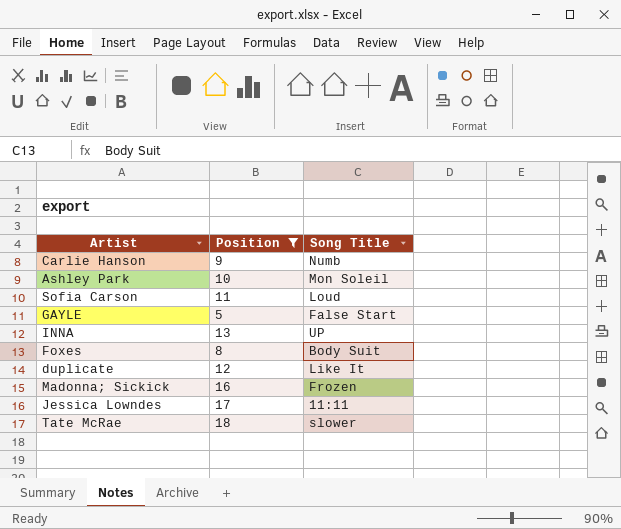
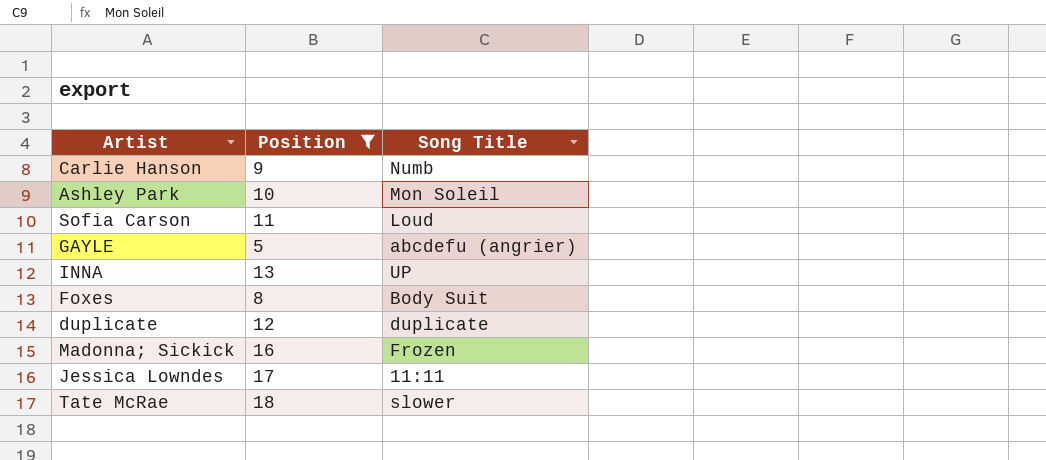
GAYLE | Song Title: False Start -> abcdefu (angrier)
duplicate | Song Title: Like It -> duplicate

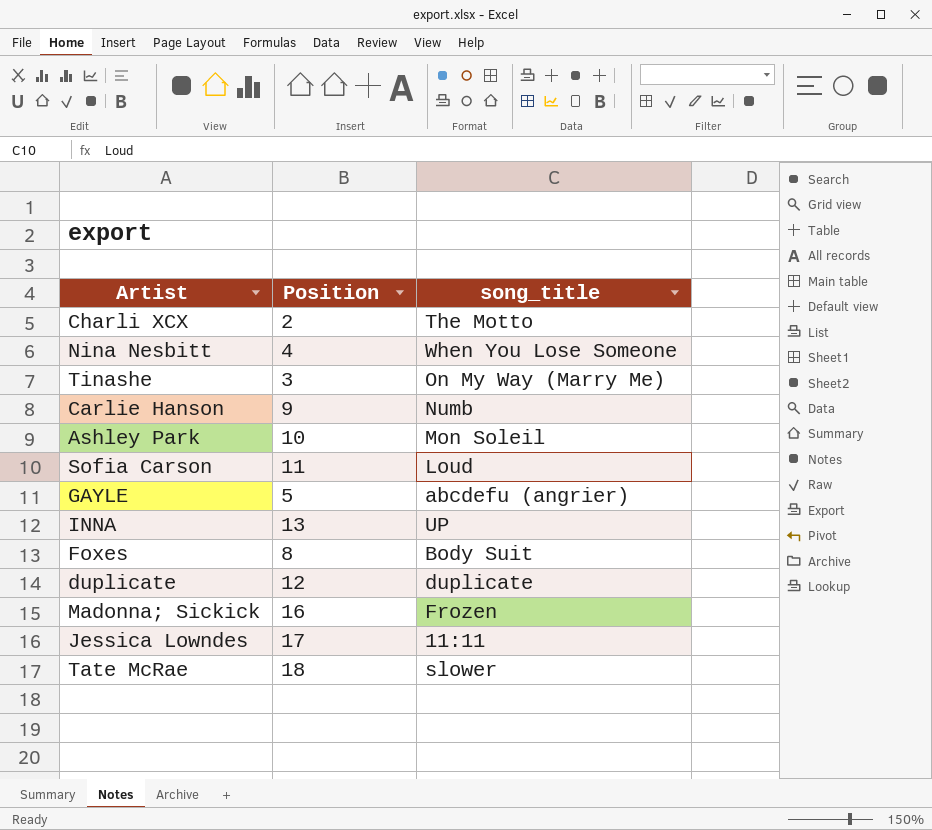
filter: Position >= 5 -> none
column name: Song Title -> song_title

